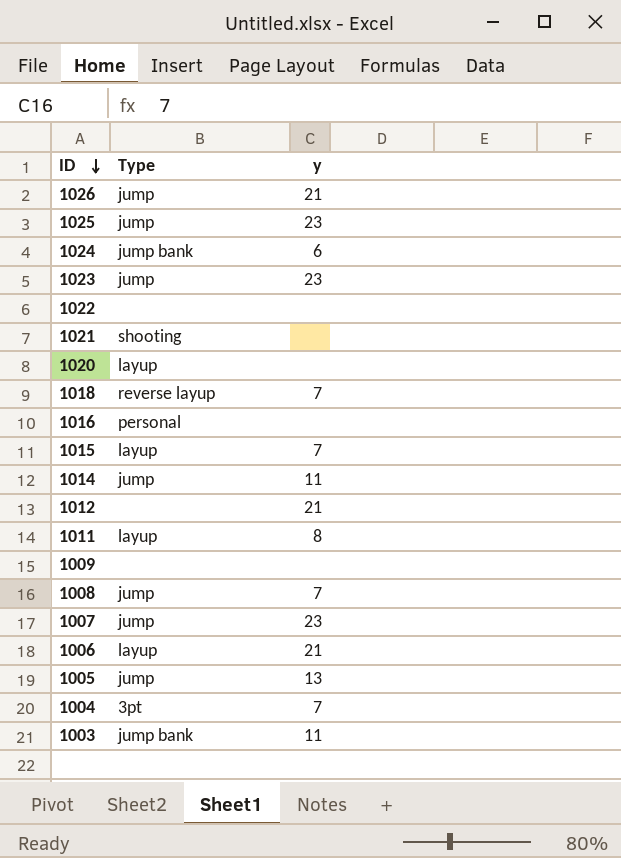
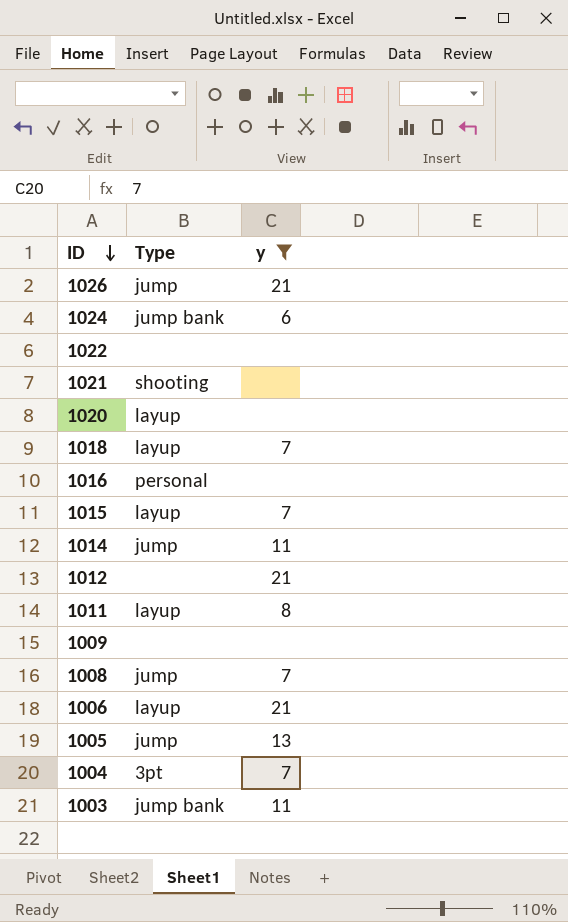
filter: none -> y != 23
1018 | Type: reverse layup -> layup

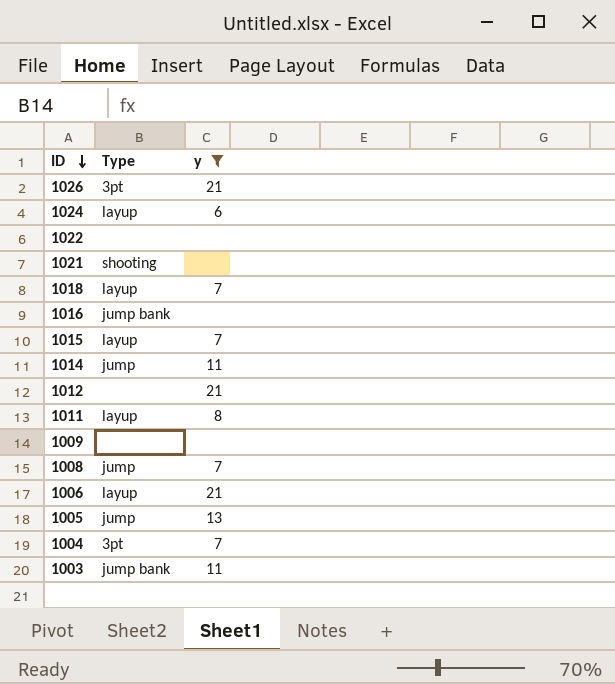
row 1020: layup | none -> none
1026 | Type: jump -> 3pt
1024 | Type: jump bank -> layup
1016 | Type: personal -> jump bank

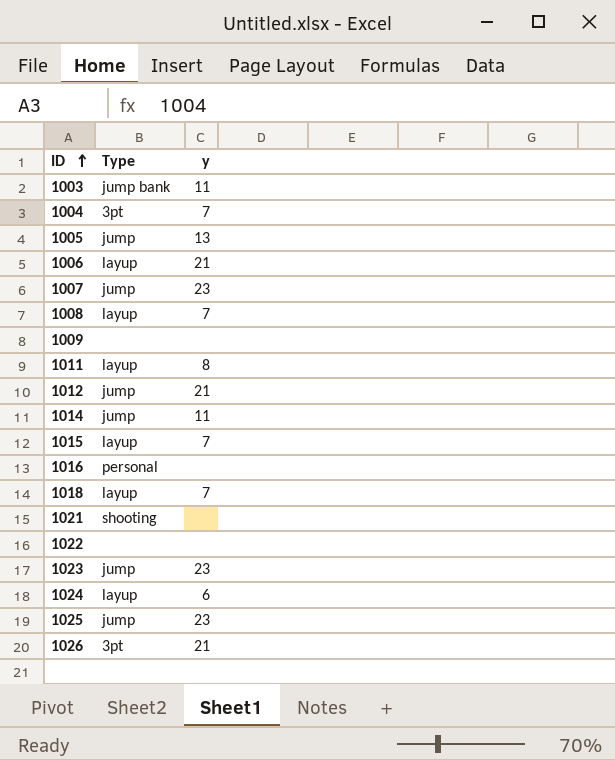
filter: y != 23 -> none
row order: ID descending -> ID ascending
1008 | Type: jump -> layup
1012 | Type: none -> jump
1016 | Type: jump bank -> personal

